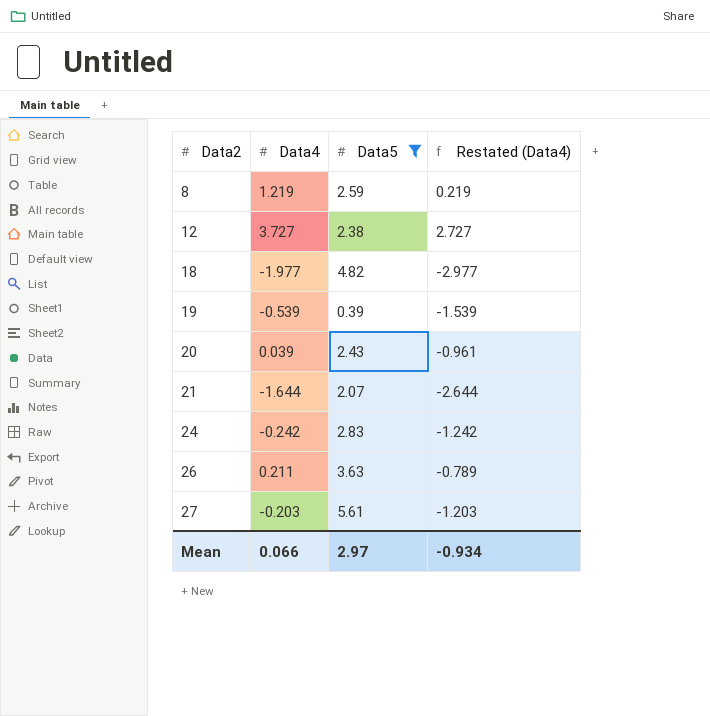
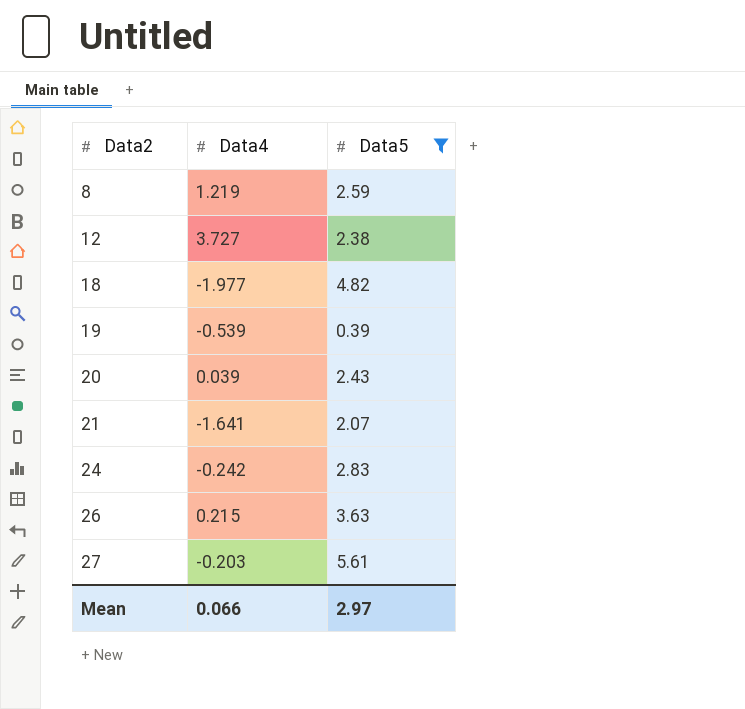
column Restated (Data4) | formula: [Data4] - 1 -> none
21 | Data4: -1.644 -> -1.641
26 | Data4: 0.211 -> 0.215

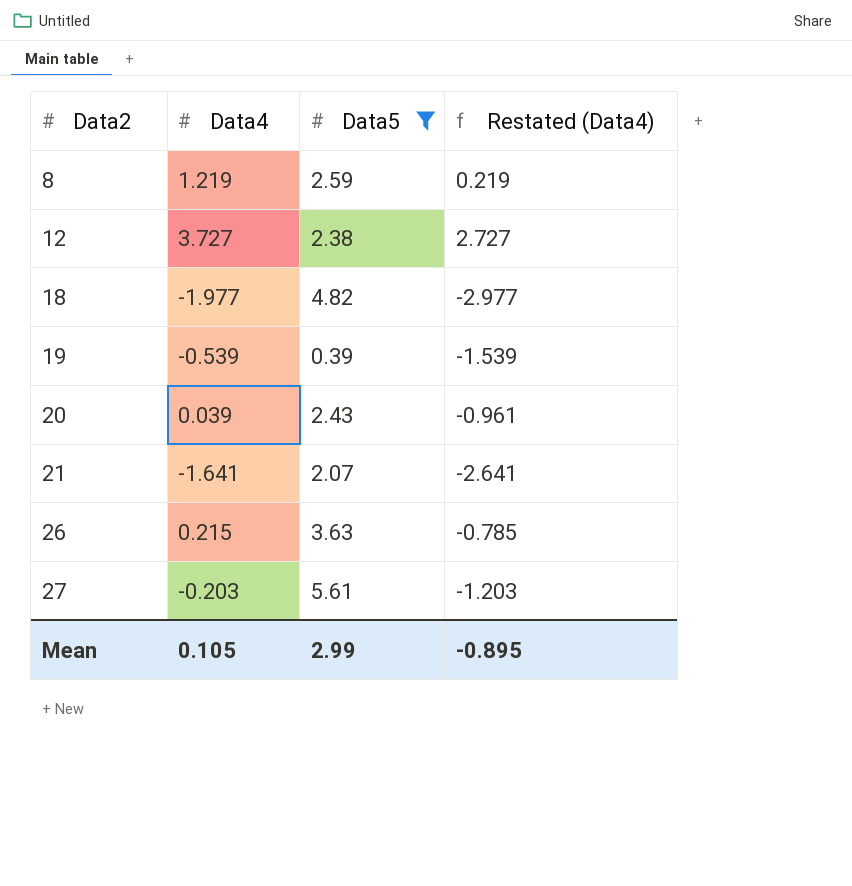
column Restated (Data4) | formula: none -> [Data4] - 1
row 24: -0.242 | 2.83 -> none
Mean | Data4: 0.066 -> 0.105
Mean | Data5: 2.97 -> 2.99

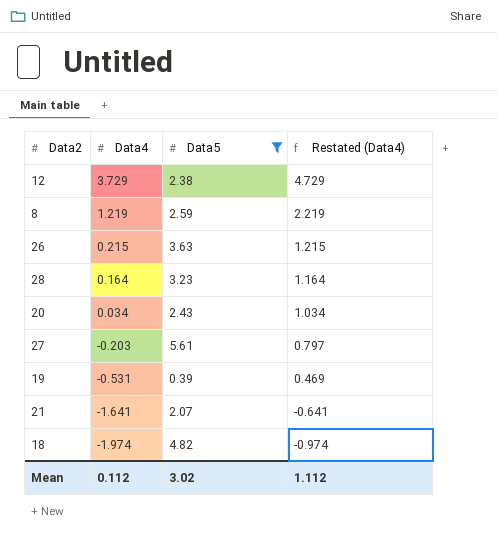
row order: Data2 ascending -> Data4 descending
column Restated (Data4) | formula: [Data4] - 1 -> [Data4] + 1
12 | Data4: 3.727 -> 3.729
row 28: none -> 0.164 | 3.23 | 1.164
20 | Data4: 0.039 -> 0.034
19 | Data4: -0.539 -> -0.531
18 | Data4: -1.977 -> -1.974
Mean | Data4: 0.105 -> 0.112
Mean | Data5: 2.99 -> 3.02
Mean | Restated (Data4): -0.895 -> 1.112

